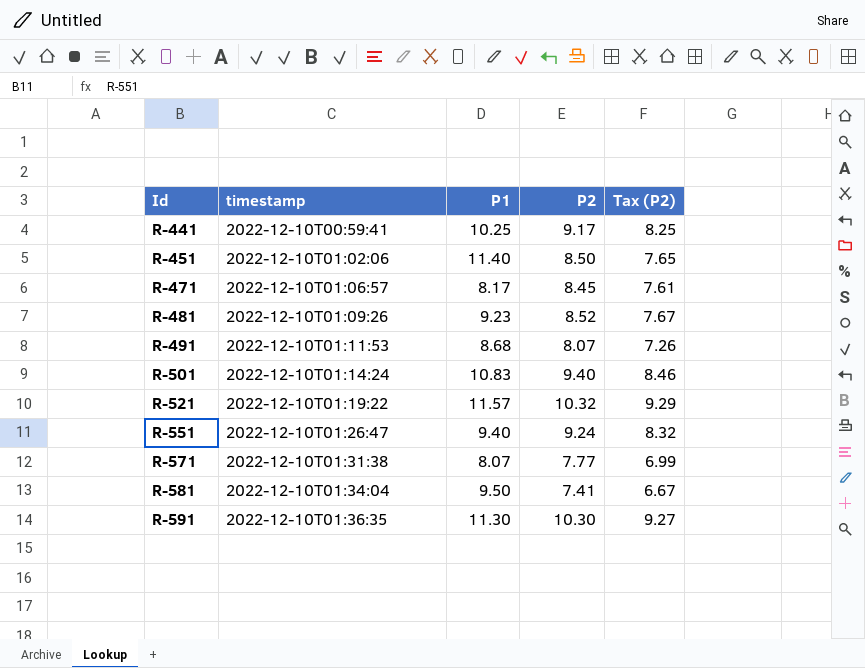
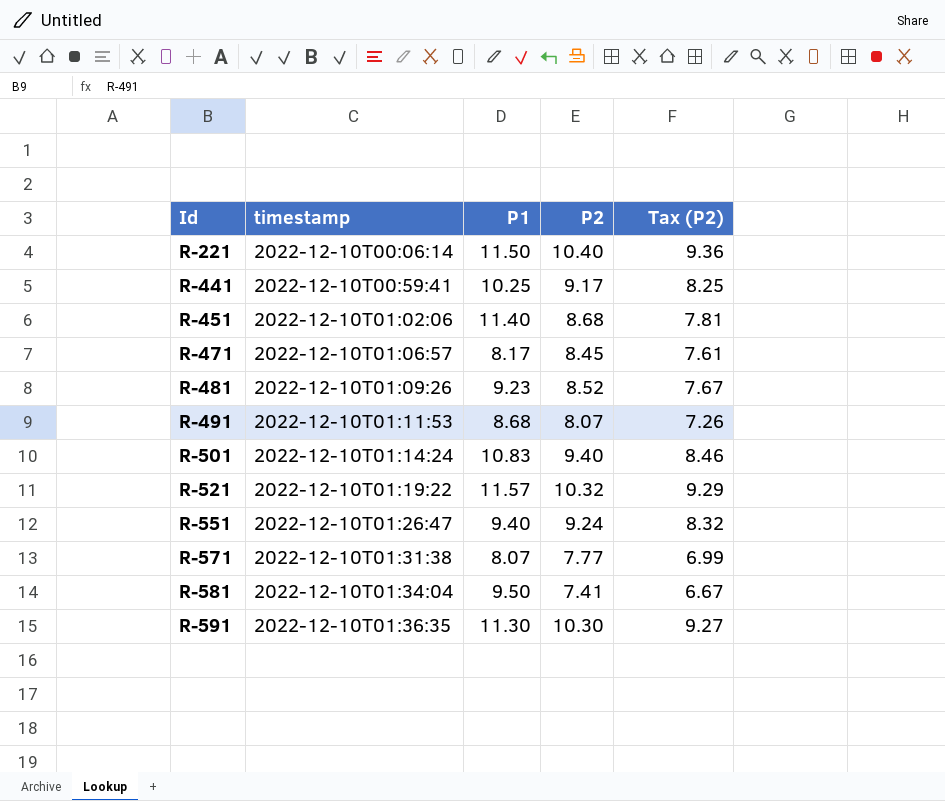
row R-221: none -> 2022-12-10T00:06:14 | 11.50 | 10.40 | 9.36
R-451 | P2: 8.50 -> 8.68
R-451 | Tax (P2): 7.65 -> 7.81

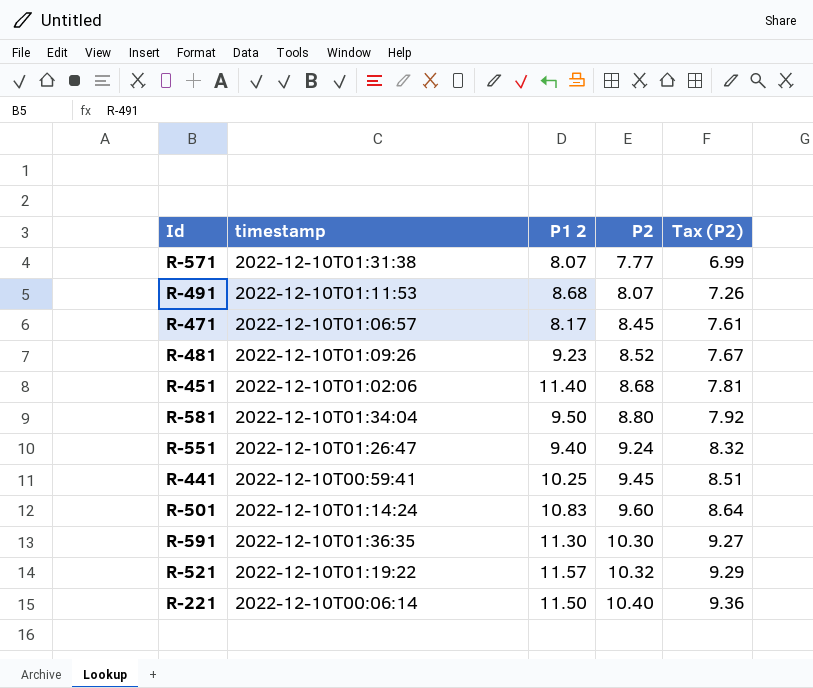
row order: Id ascending -> P2 ascending
column name: P1 -> P1 2
R-581 | P2: 7.41 -> 8.80
R-581 | Tax (P2): 6.67 -> 7.92
R-441 | P2: 9.17 -> 9.45
R-441 | Tax (P2): 8.25 -> 8.51
R-501 | P2: 9.40 -> 9.60
R-501 | Tax (P2): 8.46 -> 8.64

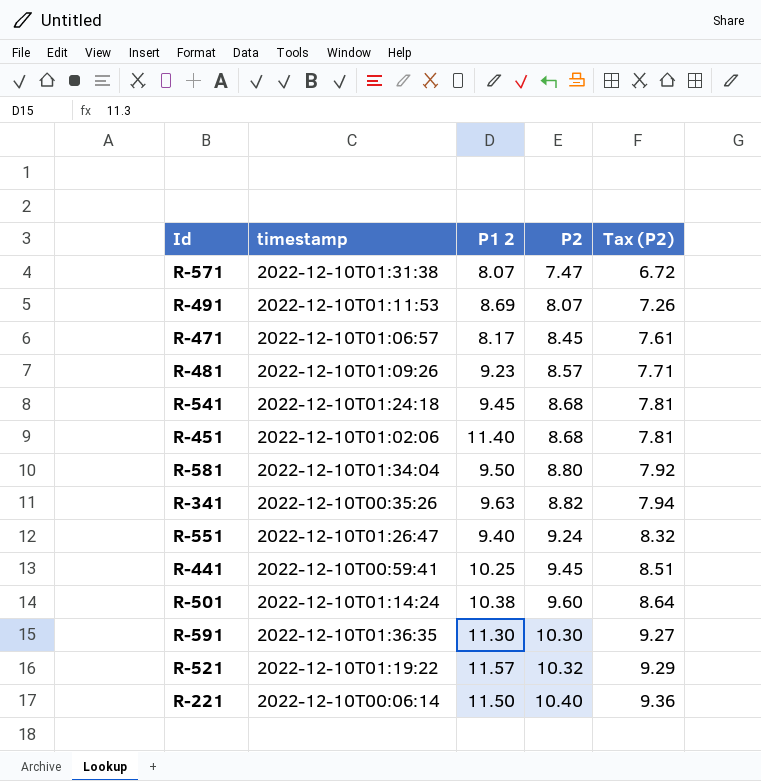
R-571 | P2: 7.77 -> 7.47
R-571 | Tax (P2): 6.99 -> 6.72
R-491 | P1 2: 8.68 -> 8.69
R-481 | P2: 8.52 -> 8.57
R-481 | Tax (P2): 7.67 -> 7.71
row R-541: none -> 2022-12-10T01:24:18 | 9.45 | 8.68 | 7.81
row R-341: none -> 2022-12-10T00:35:26 | 9.63 | 8.82 | 7.94
R-501 | P1 2: 10.83 -> 10.38

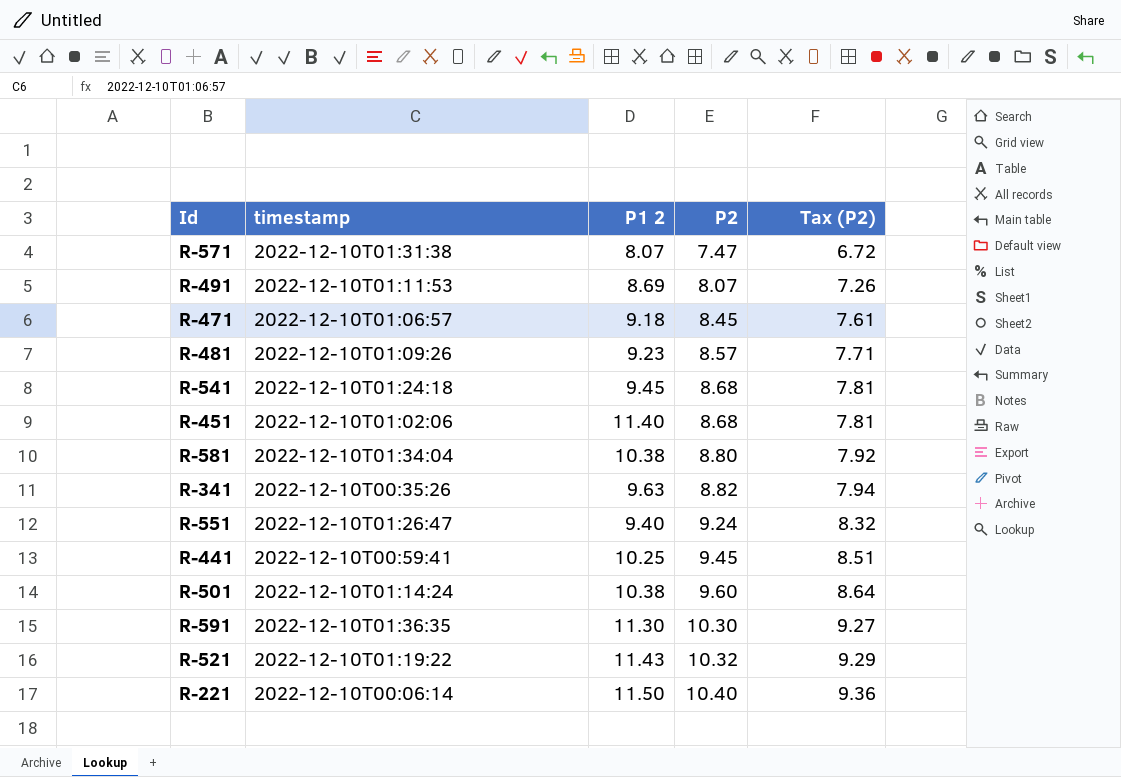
R-471 | P1 2: 8.17 -> 9.18
R-581 | P1 2: 9.50 -> 10.38
R-521 | P1 2: 11.57 -> 11.43

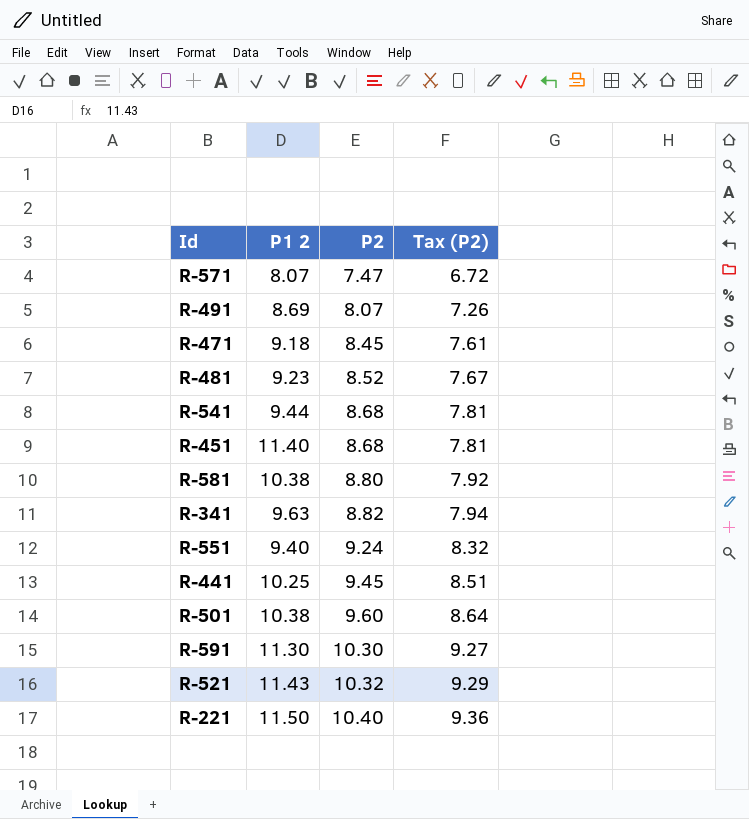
column timestamp | position: 2 -> none
R-481 | P2: 8.57 -> 8.52
R-481 | Tax (P2): 7.71 -> 7.67
R-541 | P1 2: 9.45 -> 9.44

